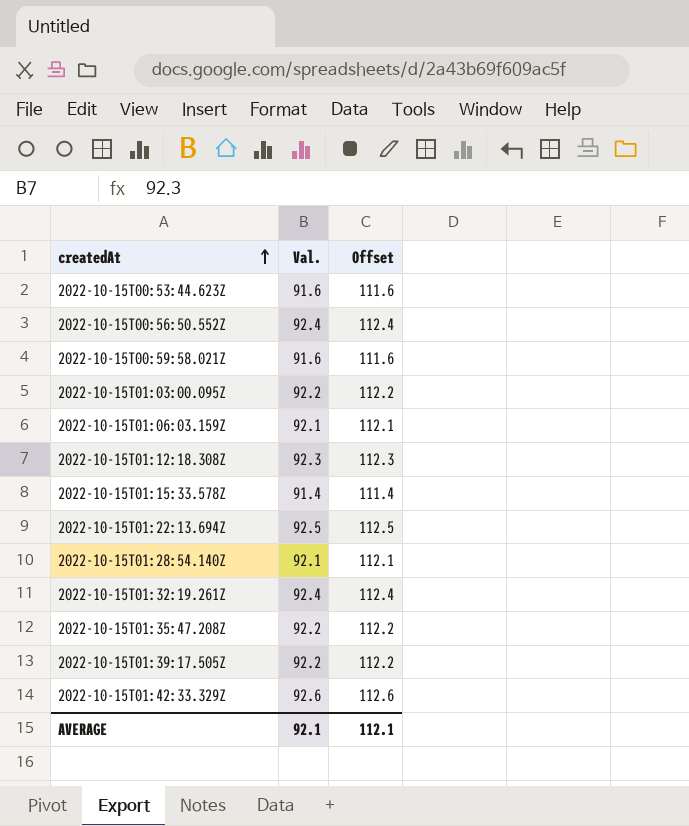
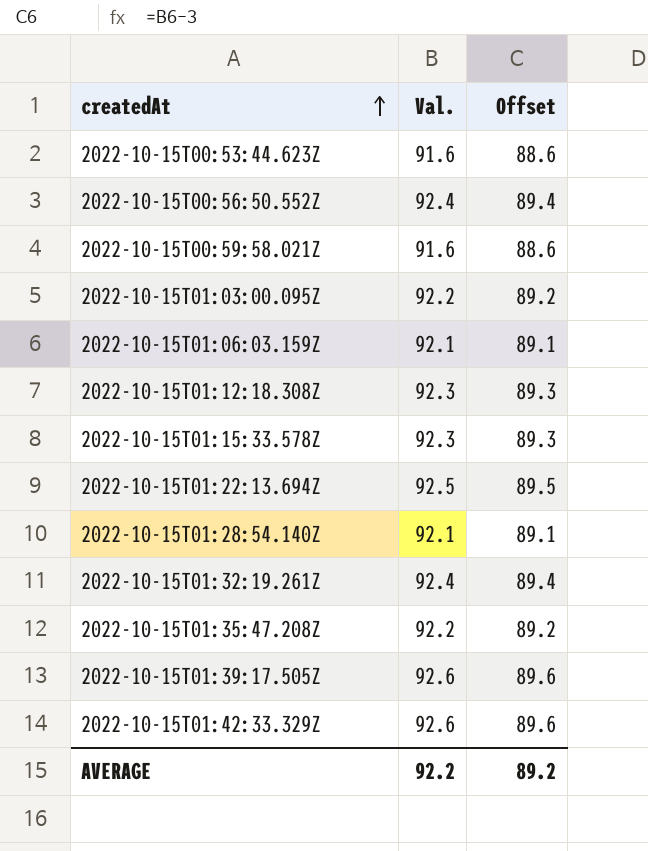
column Offset | formula: [Val.] + 20 -> [Val.] - 3
2022-10-15T01:15:33.578Z | Val.: 91.4 -> 92.3
2022-10-15T01:39:17.505Z | Val.: 92.2 -> 92.6
AVERAGE | Val.: 92.1 -> 92.2
AVERAGE | Offset: 112.1 -> 89.2

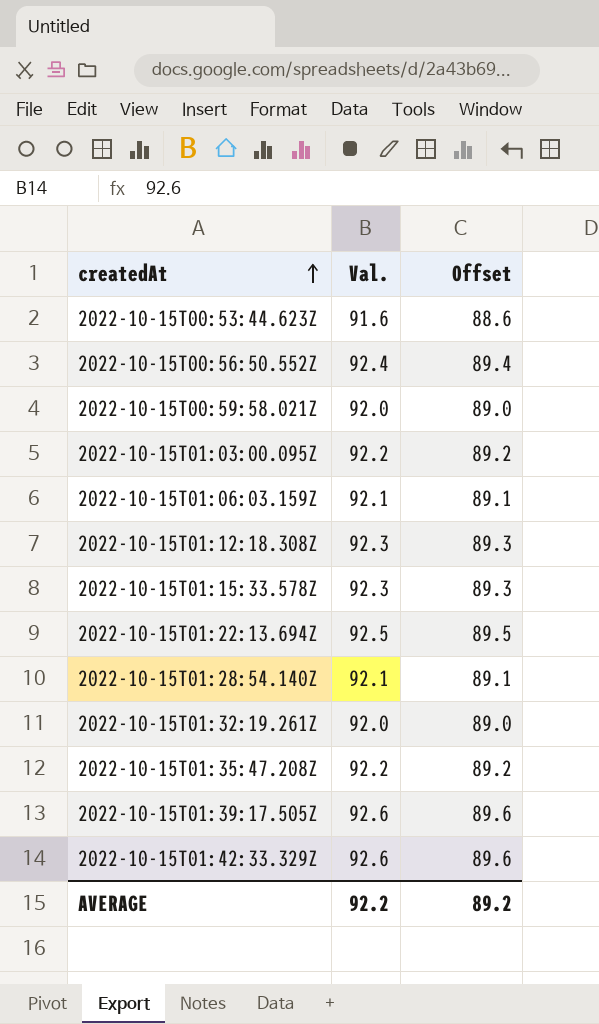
2022-10-15T00:59:58.021Z | Val.: 91.6 -> 92.0
2022-10-15T00:59:58.021Z | Offset: 88.6 -> 89.0
2022-10-15T01:32:19.261Z | Val.: 92.4 -> 92.0
2022-10-15T01:32:19.261Z | Offset: 89.4 -> 89.0

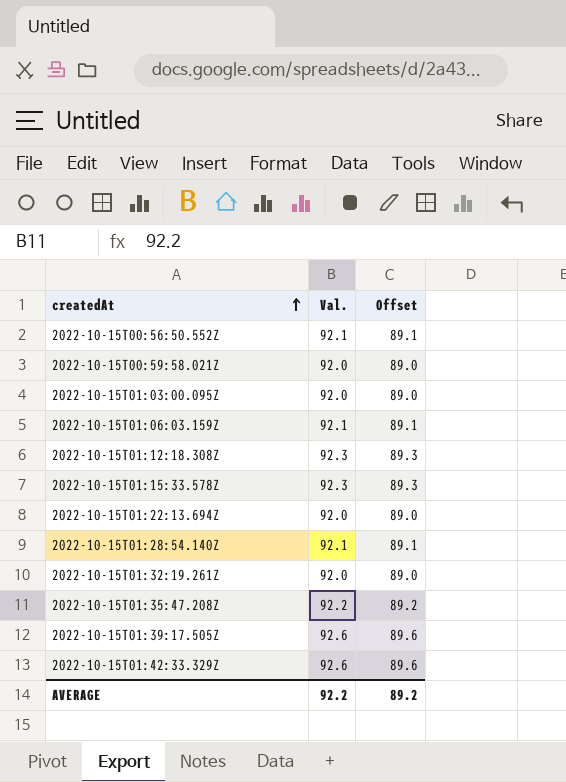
row 2022-10-15T00:53:44.623Z: 91.6 | 88.6 -> none
2022-10-15T00:56:50.552Z | Val.: 92.4 -> 92.1
2022-10-15T00:56:50.552Z | Offset: 89.4 -> 89.1
2022-10-15T01:03:00.095Z | Val.: 92.2 -> 92.0
2022-10-15T01:03:00.095Z | Offset: 89.2 -> 89.0
2022-10-15T01:22:13.694Z | Val.: 92.5 -> 92.0
2022-10-15T01:22:13.694Z | Offset: 89.5 -> 89.0

